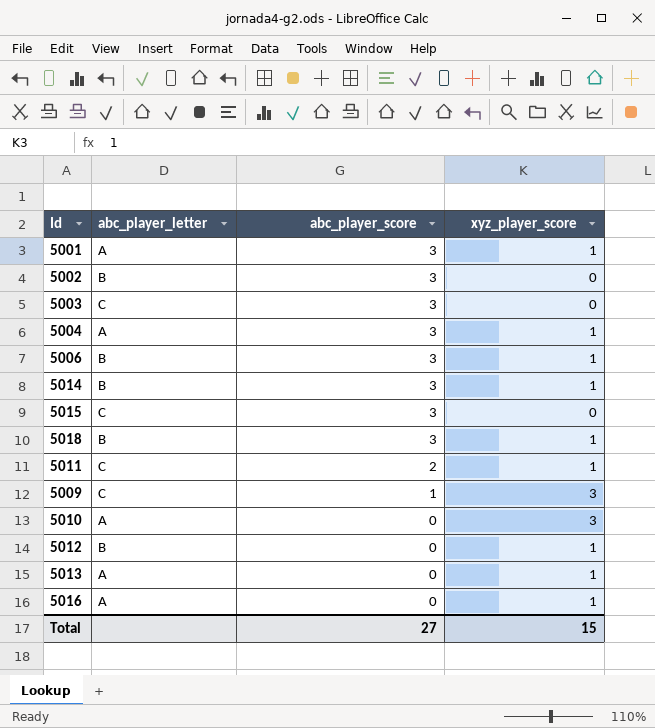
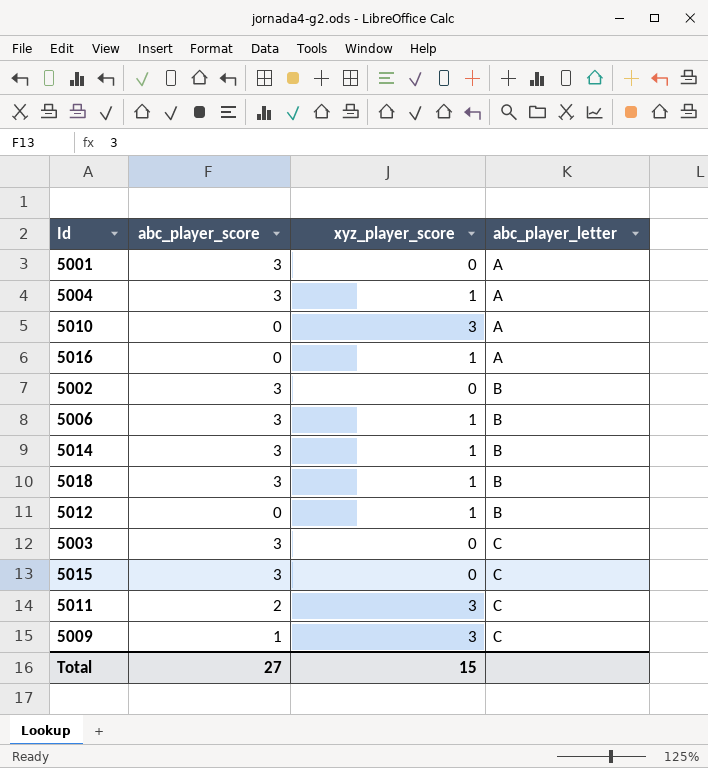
row order: abc_player_score descending -> abc_player_letter ascending
column abc_player_letter | position: 2 -> 4
row 5013: A | 0 | 1 -> none
5001 | xyz_player_score: 1 -> 0
5011 | xyz_player_score: 1 -> 3

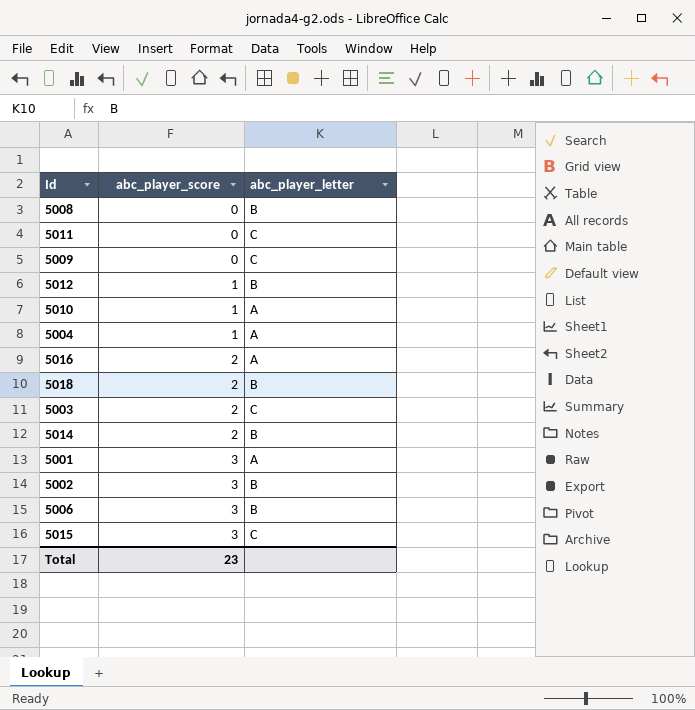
row order: abc_player_letter ascending -> abc_player_score ascending
column xyz_player_score | position: 3 -> none
row 5008: none -> 0 | B
5011 | abc_player_score: 2 -> 0
5009 | abc_player_score: 1 -> 0
5012 | abc_player_score: 0 -> 1
5010 | abc_player_score: 0 -> 1
5004 | abc_player_score: 3 -> 1
5016 | abc_player_score: 0 -> 2
5018 | abc_player_score: 3 -> 2
5003 | abc_player_score: 3 -> 2
5014 | abc_player_score: 3 -> 2
Total | abc_player_score: 27 -> 23

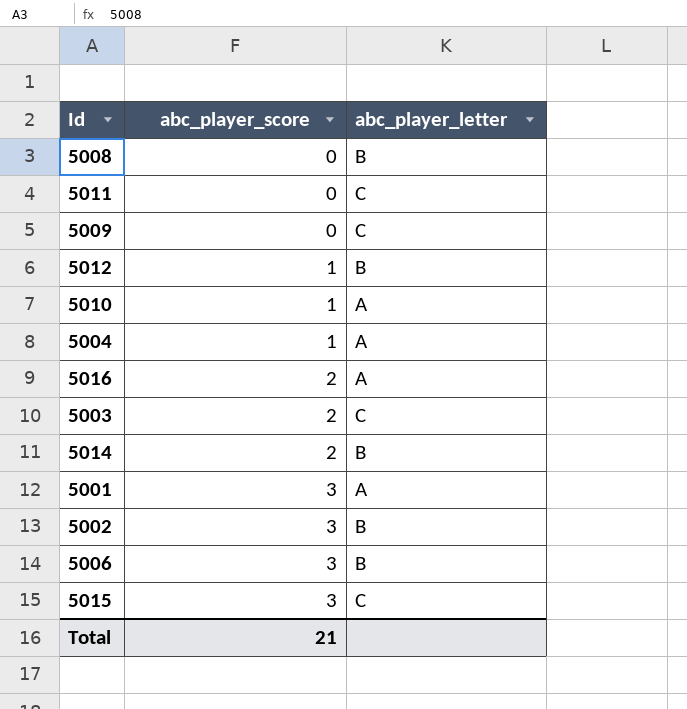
row 5018: 2 | B -> none
Total | abc_player_score: 23 -> 21

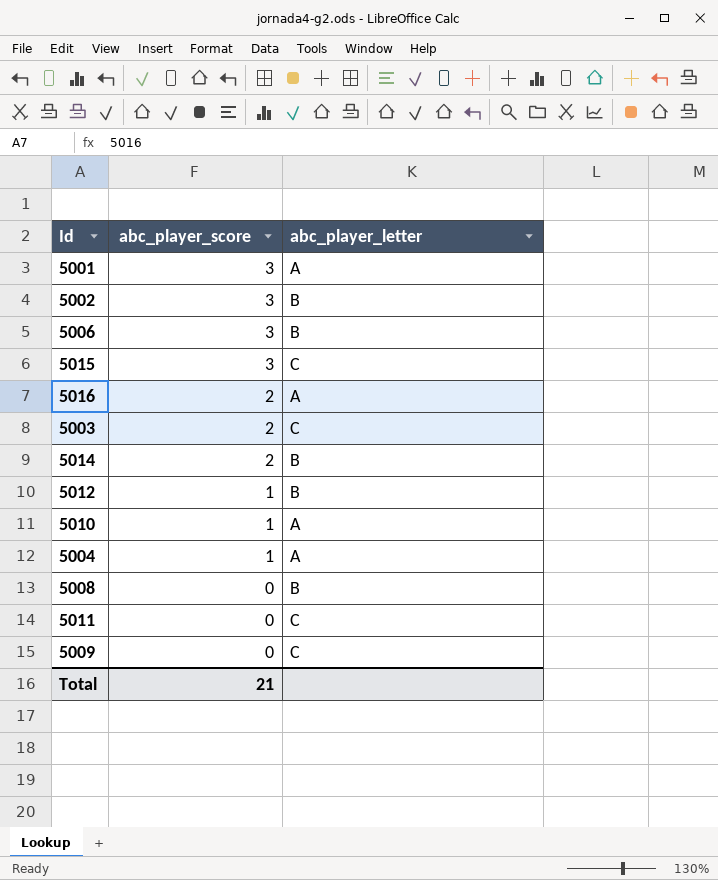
row order: abc_player_score ascending -> abc_player_score descending

